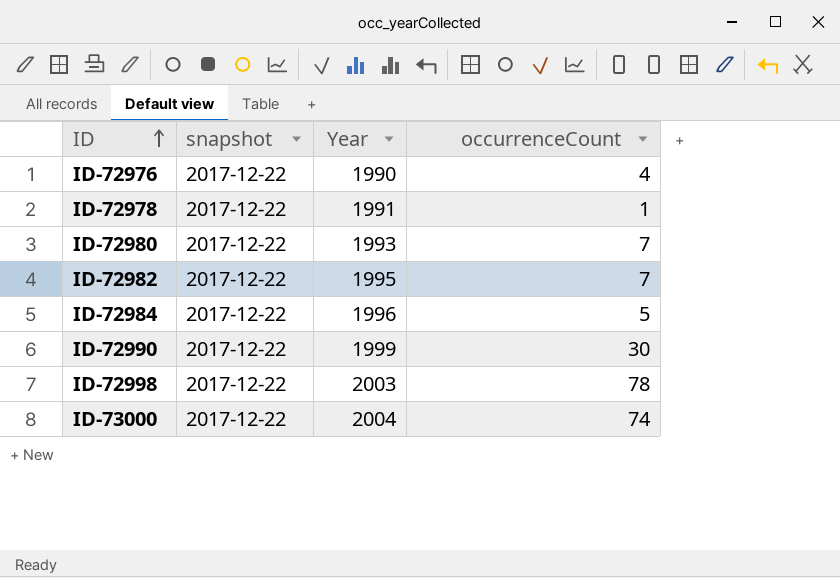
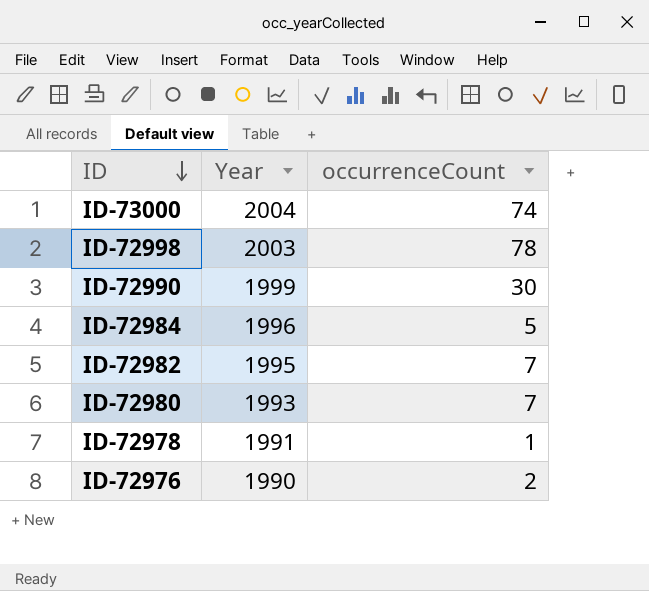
row order: ID ascending -> ID descending
column snapshot | position: 2 -> none
ID-72976 | occurrenceCount: 4 -> 2

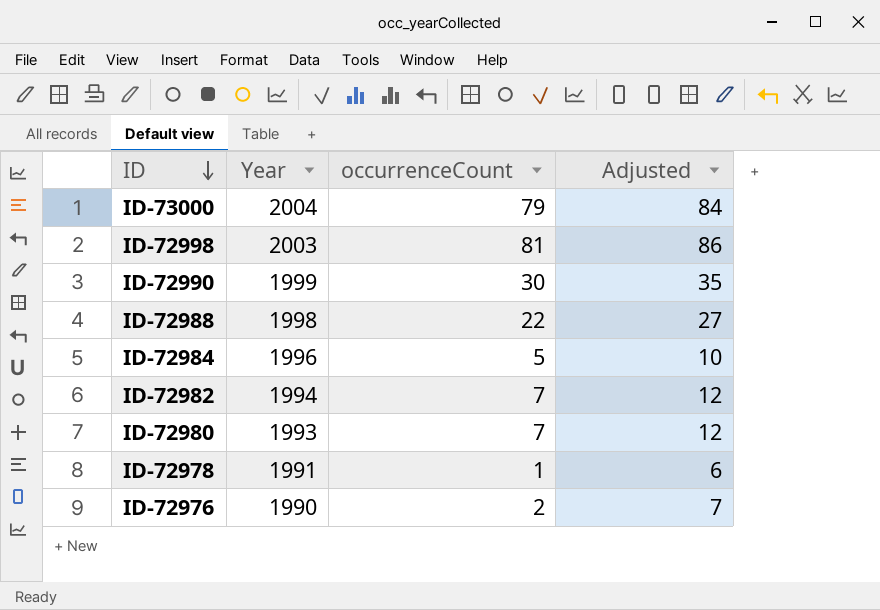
column Adjusted | formula: none -> [occurrenceCount] + 5
ID-73000 | occurrenceCount: 74 -> 79
ID-72998 | occurrenceCount: 78 -> 81
row ID-72988: none -> 1998 | 22 | 27
ID-72982 | Year: 1995 -> 1994

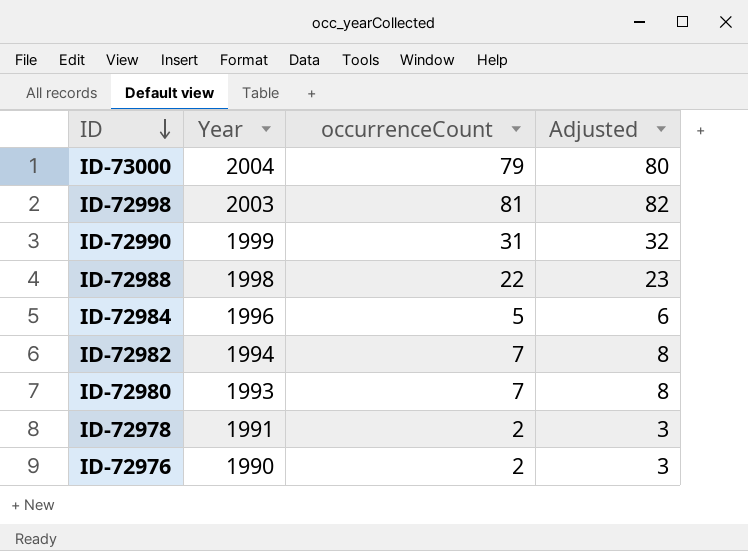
column Adjusted | formula: [occurrenceCount] + 5 -> [occurrenceCount] + 1
ID-72990 | occurrenceCount: 30 -> 31
ID-72978 | occurrenceCount: 1 -> 2

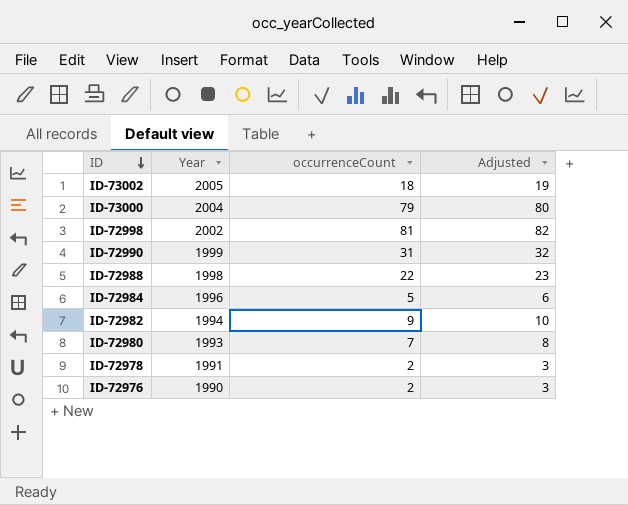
row ID-73002: none -> 2005 | 18 | 19
ID-72998 | Year: 2003 -> 2002
ID-72982 | occurrenceCount: 7 -> 9
ID-72982 | Adjusted: 8 -> 10

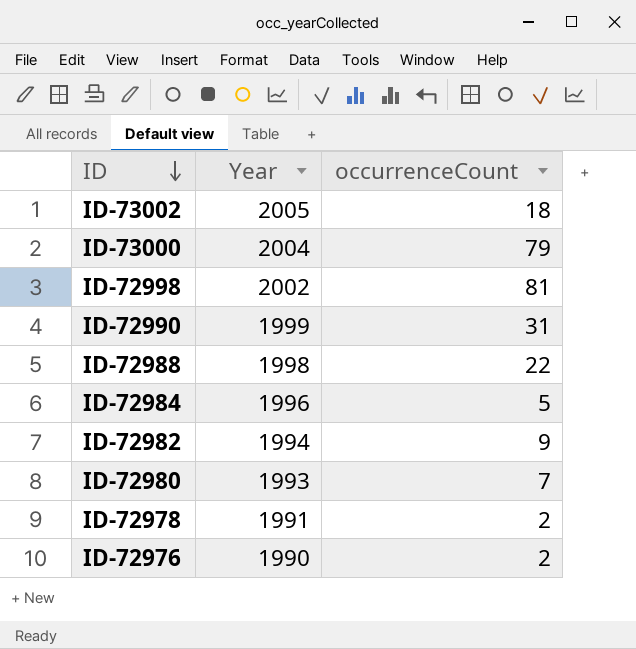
column Adjusted | formula: [occurrenceCount] + 1 -> none

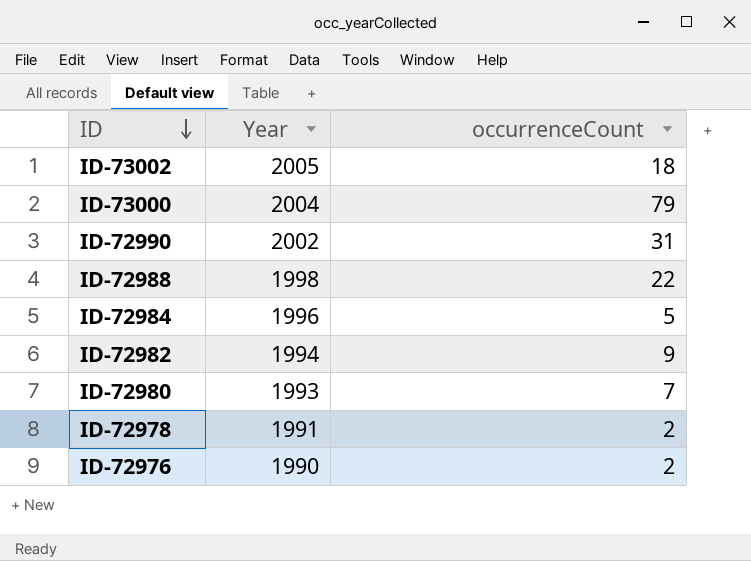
row ID-72998: 2002 | 81 -> none
ID-72990 | Year: 1999 -> 2002

